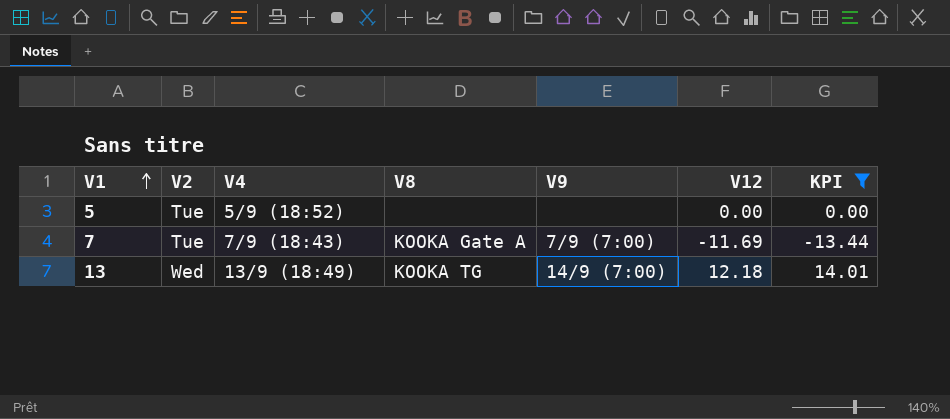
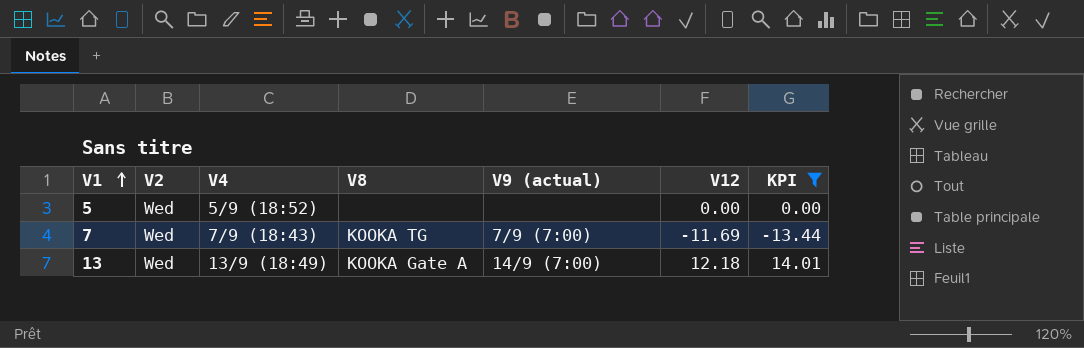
column name: V9 -> V9 (actual)
5 | V2: Tue -> Wed
7 | V2: Tue -> Wed
7 | V8: KOOKA Gate A -> KOOKA TG
13 | V8: KOOKA TG -> KOOKA Gate A

